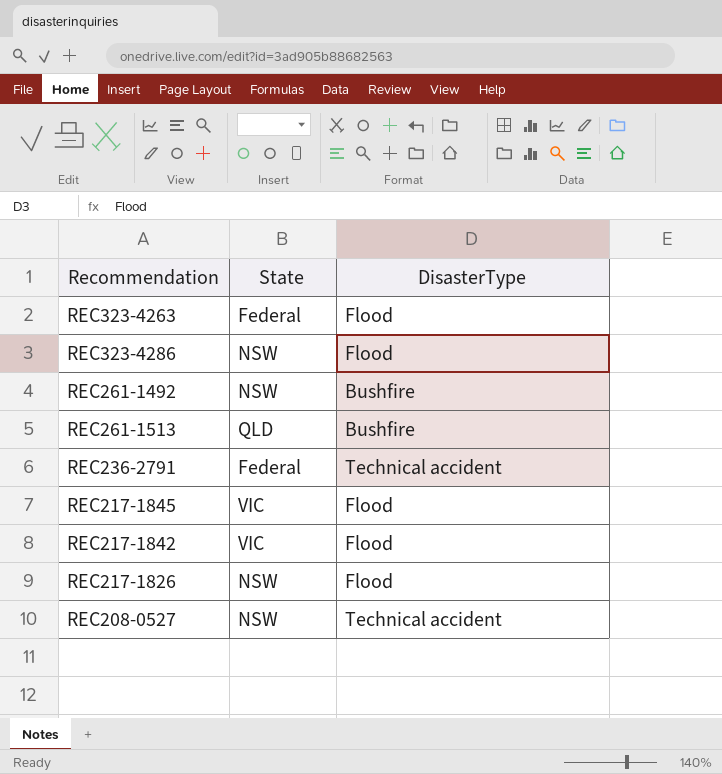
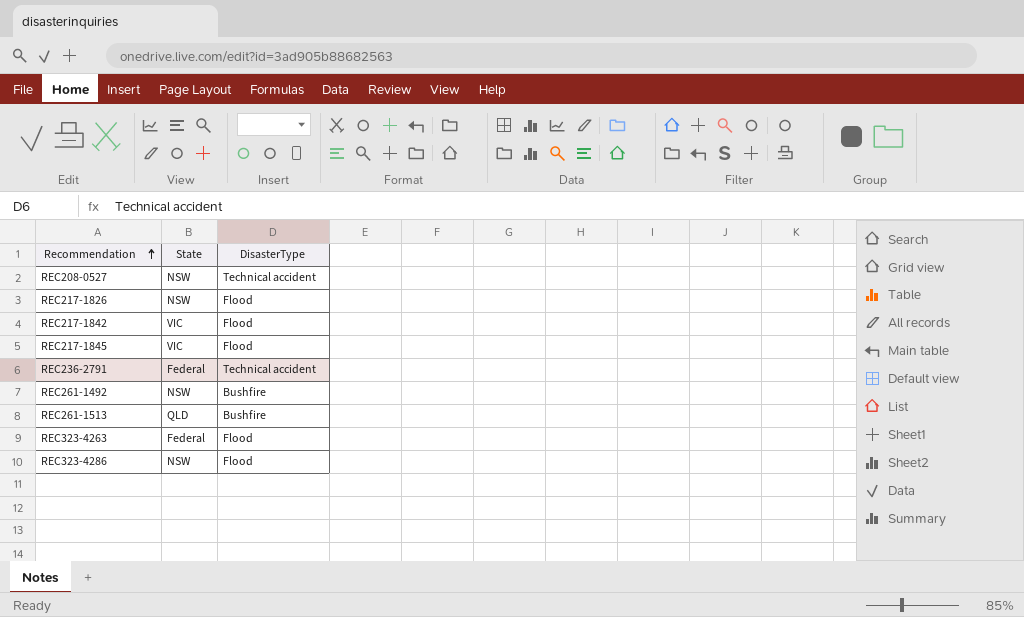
row order: none -> Recommendation ascending

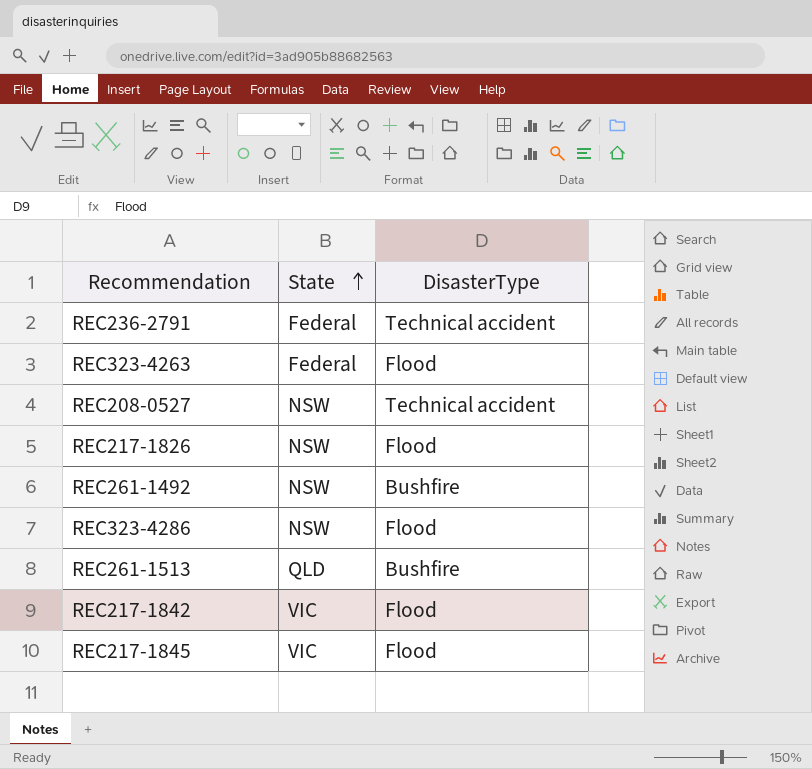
row order: Recommendation ascending -> State ascending

